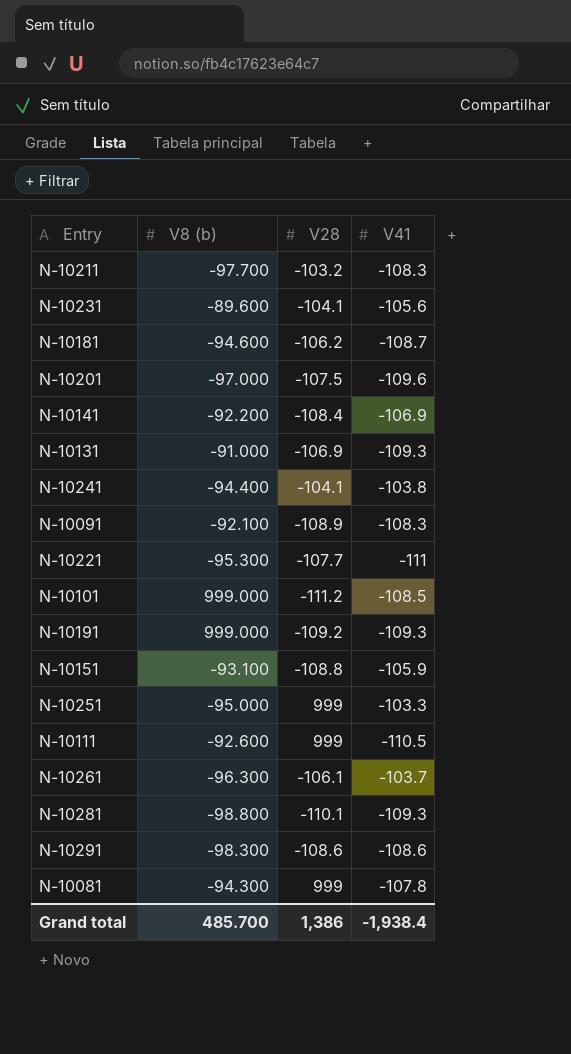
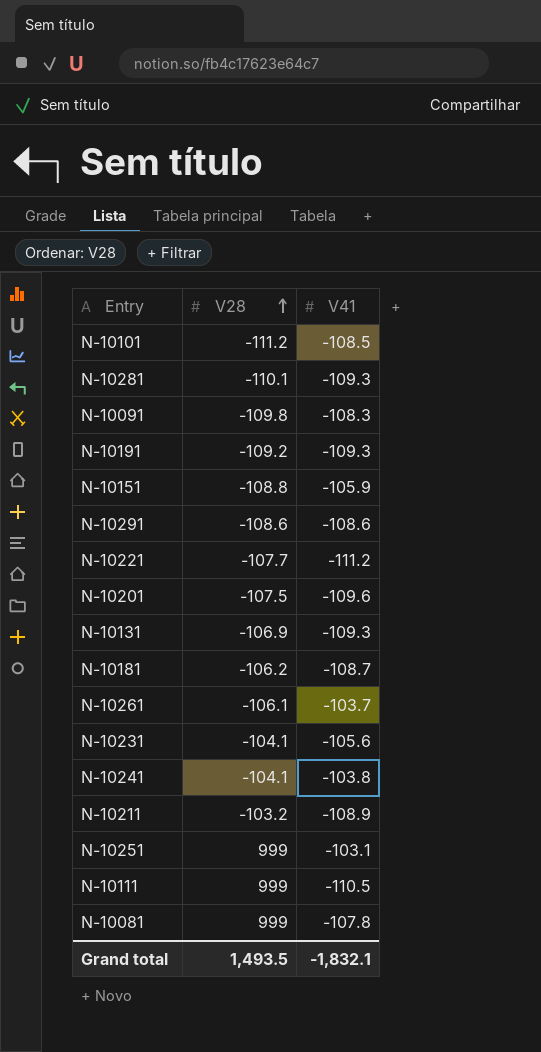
row order: none -> V28 ascending
column V8 (b) | position: 2 -> none
row N-10141: -92.200 | -108.4 | -106.9 -> none
N-10091 | V28: -108.9 -> -109.8
N-10221 | V41: -111 -> -111.2
N-10211 | V41: -108.3 -> -108.9
N-10251 | V41: -103.3 -> -103.1
Grand total | V28: 1,386 -> 1,493.5
Grand total | V41: -1,938.4 -> -1,832.1

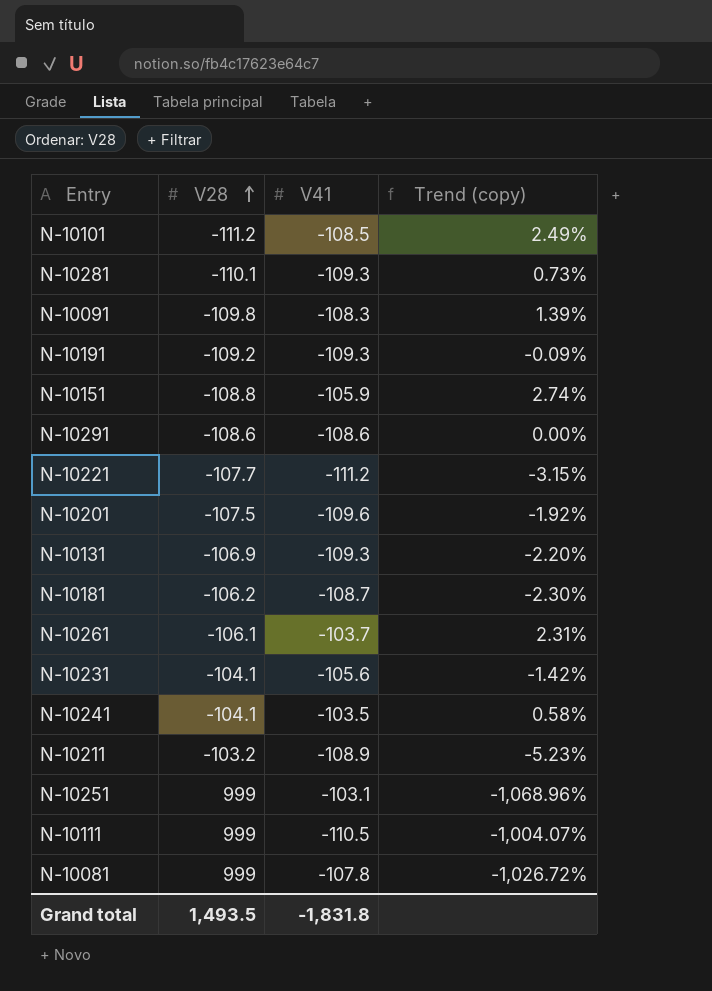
column Trend (copy) | formula: none -> ([V28] - [V41]) / [V41]
N-10241 | V41: -103.8 -> -103.5
Grand total | V41: -1,832.1 -> -1,831.8

